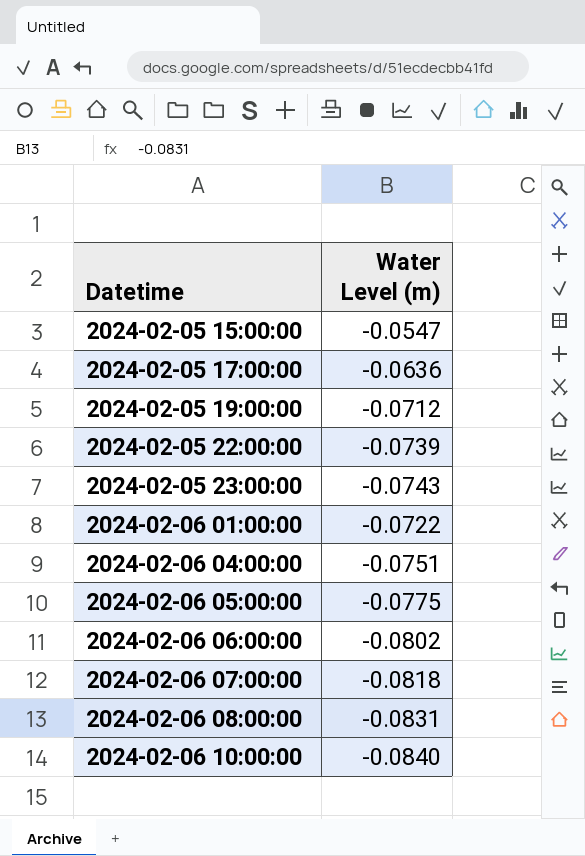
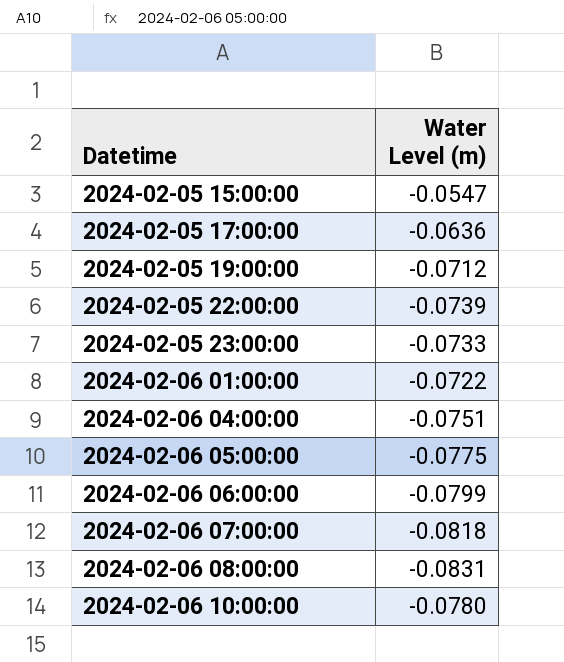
2024-02-05 23:00:00 | Water Level (m): -0.0743 -> -0.0733
2024-02-06 06:00:00 | Water Level (m): -0.0802 -> -0.0799
2024-02-06 10:00:00 | Water Level (m): -0.0840 -> -0.0780

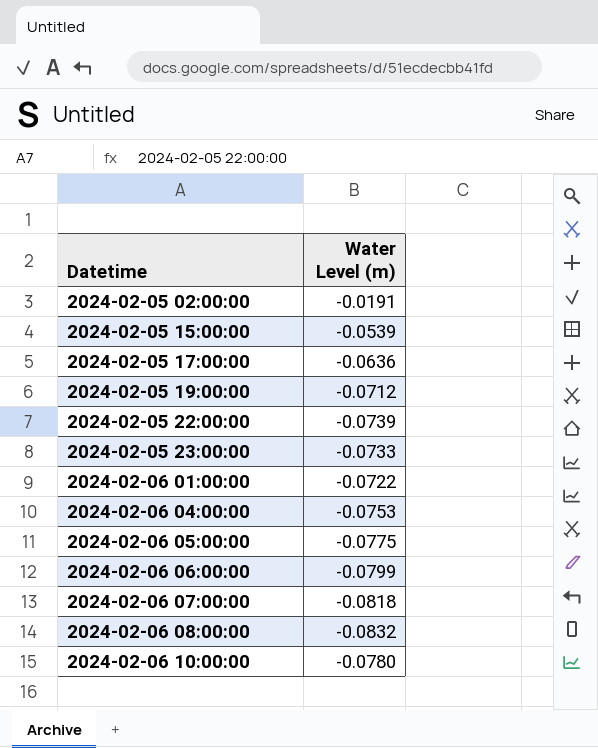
row 2024-02-05 02:00:00: none -> -0.0191
2024-02-05 15:00:00 | Water Level (m): -0.0547 -> -0.0539
2024-02-06 04:00:00 | Water Level (m): -0.0751 -> -0.0753
2024-02-06 08:00:00 | Water Level (m): -0.0831 -> -0.0832

